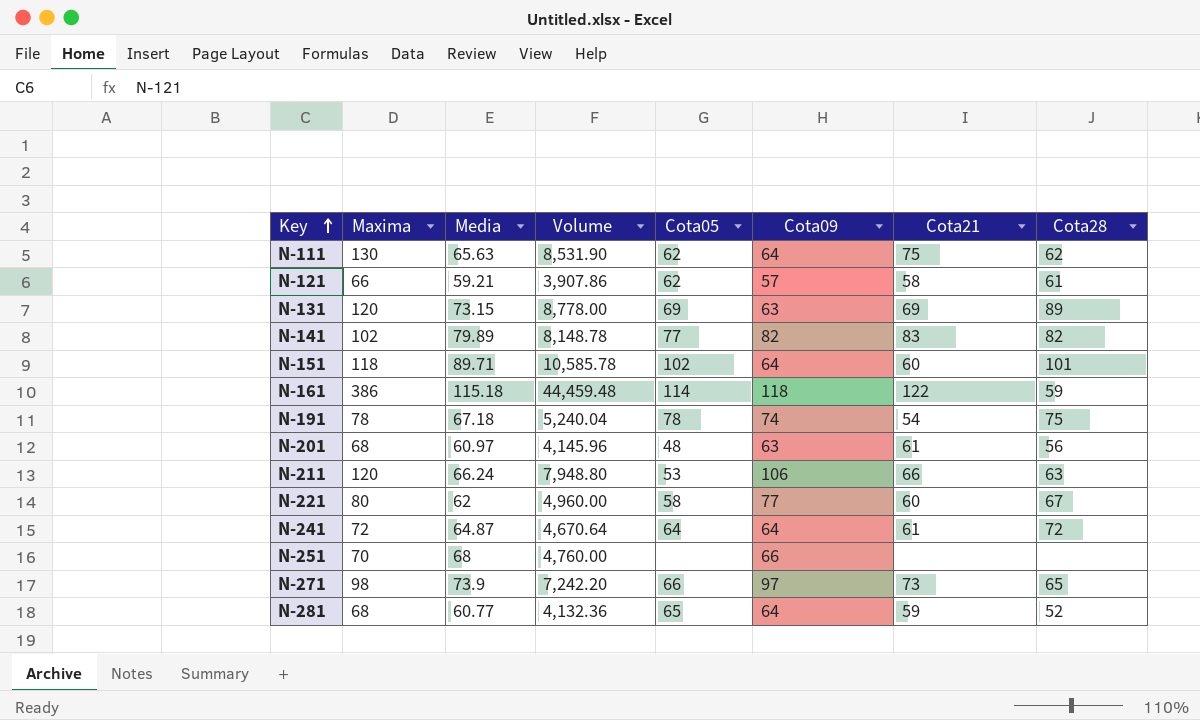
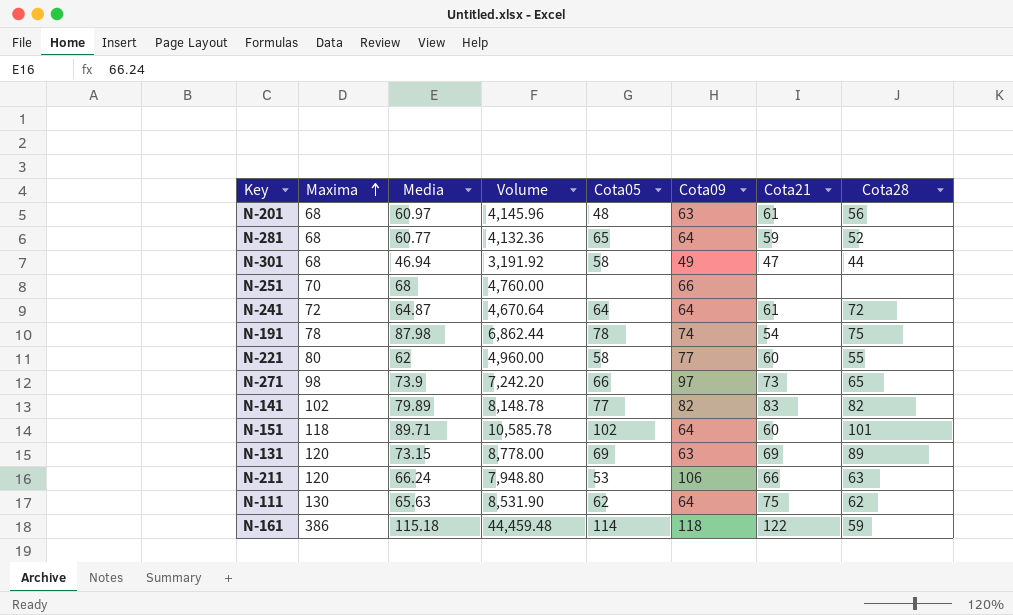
row order: Key ascending -> Maxima ascending
row N-121: 66 | 59.21 | 3,907.86 | 62 | 57 | 58 | 61 -> none
row N-301: none -> 68 | 46.94 | 3,191.92 | 58 | 49 | 47 | 44
N-191 | Media: 67.18 -> 87.98
N-191 | Volume: 5,240.04 -> 6,862.44
N-221 | Cota28: 67 -> 55

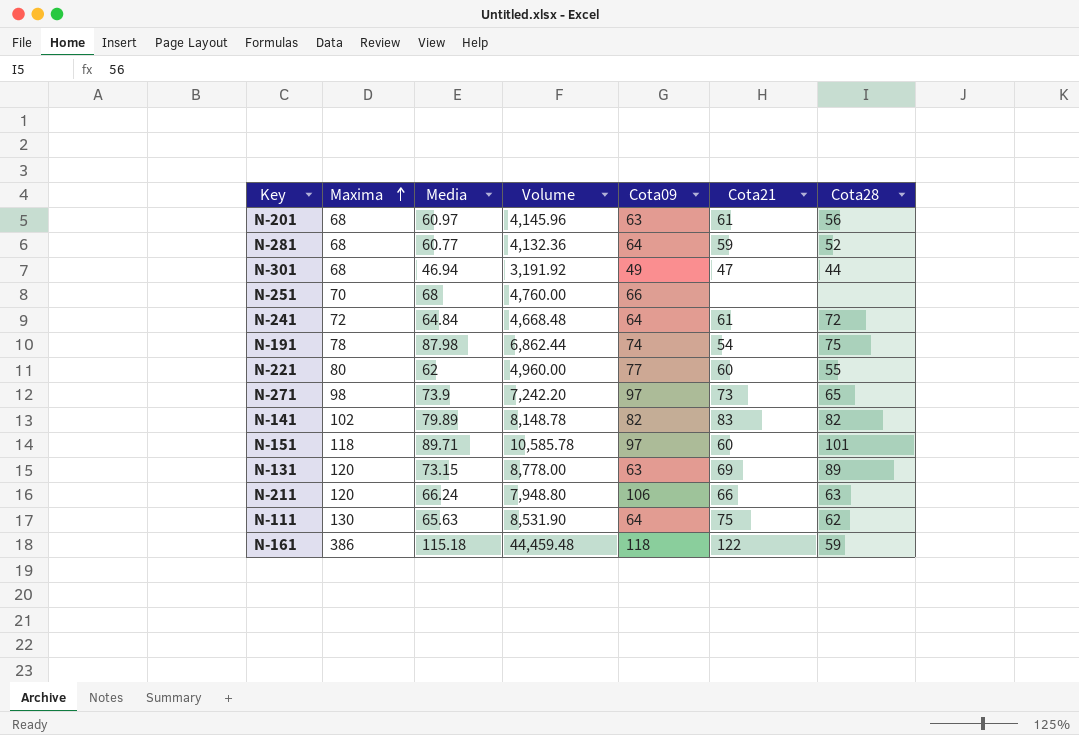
column Cota05 | position: 5 -> none
N-241 | Media: 64.87 -> 64.84
N-241 | Volume: 4,670.64 -> 4,668.48
N-151 | Cota09: 64 -> 97

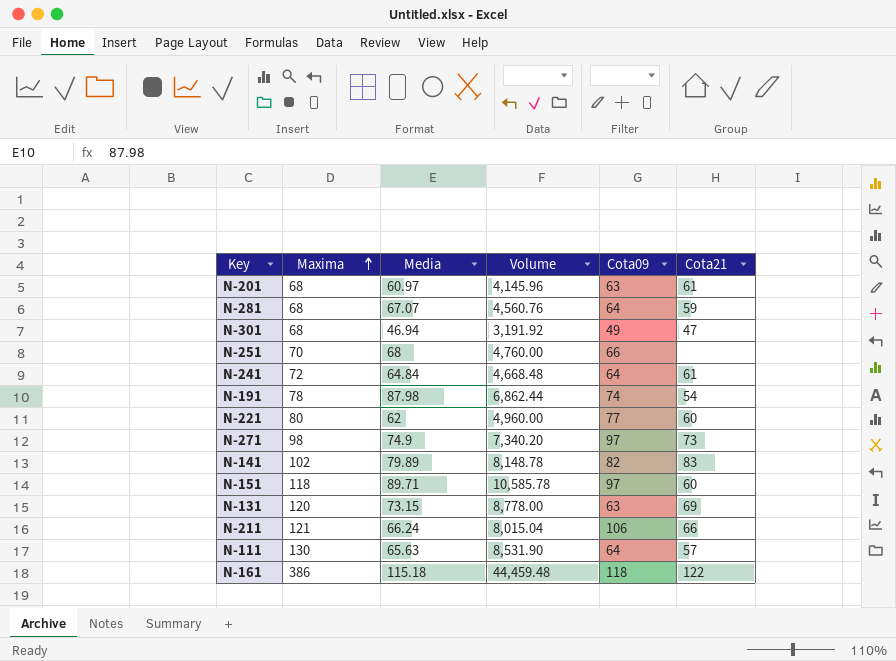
column Cota28 | position: 7 -> none
N-281 | Media: 60.77 -> 67.07
N-281 | Volume: 4,132.36 -> 4,560.76
N-271 | Media: 73.9 -> 74.9
N-271 | Volume: 7,242.20 -> 7,340.20
N-211 | Maxima: 120 -> 121
N-211 | Volume: 7,948.80 -> 8,015.04
N-111 | Cota21: 75 -> 57

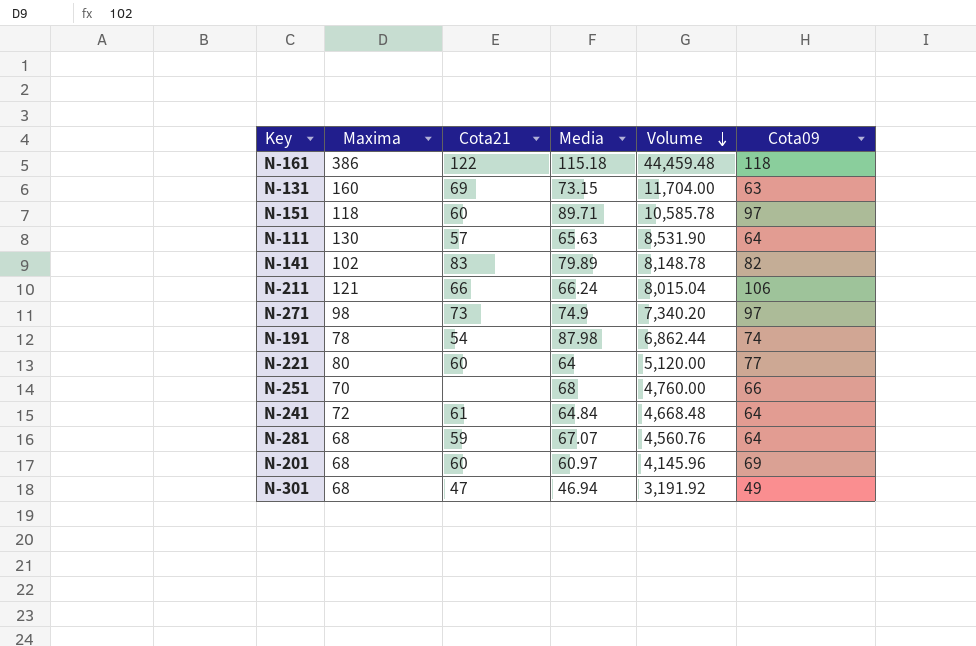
row order: Maxima ascending -> Volume descending
column Cota21 | position: 6 -> 3
N-131 | Maxima: 120 -> 160
N-131 | Volume: 8,778.00 -> 11,704.00
N-221 | Media: 62 -> 64
N-221 | Volume: 4,960.00 -> 5,120.00
N-201 | Cota21: 61 -> 60
N-201 | Cota09: 63 -> 69

